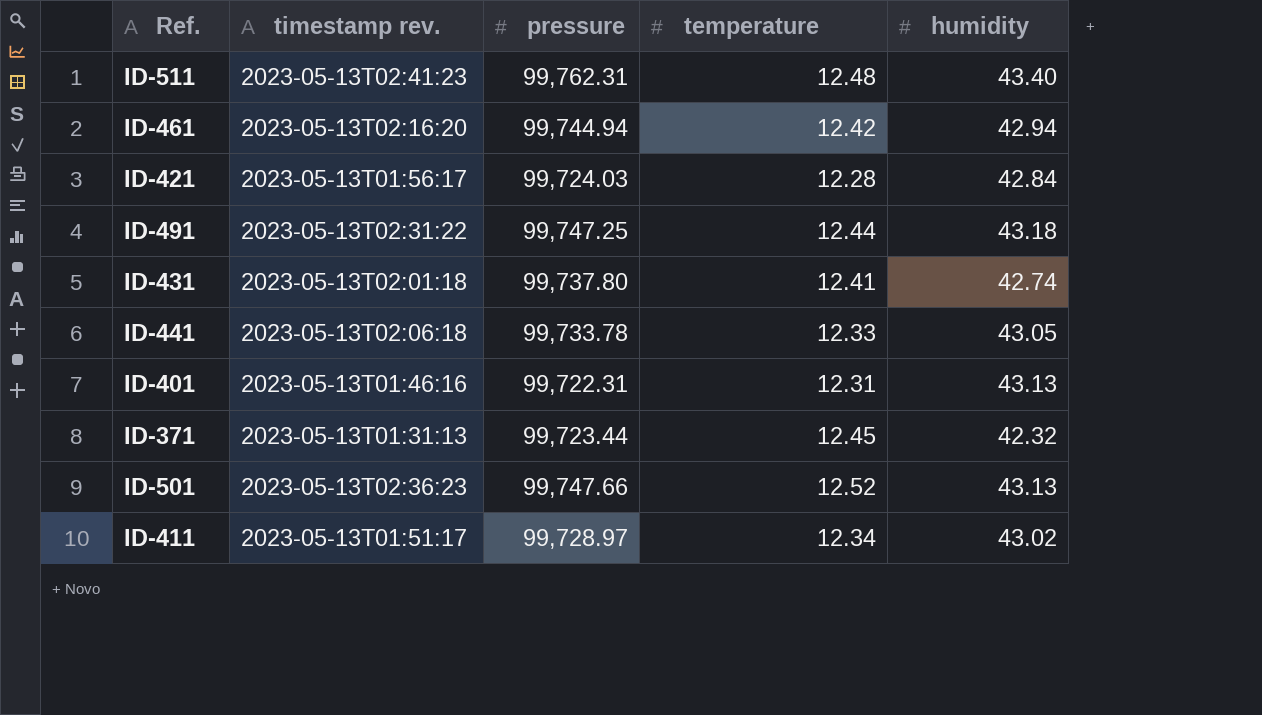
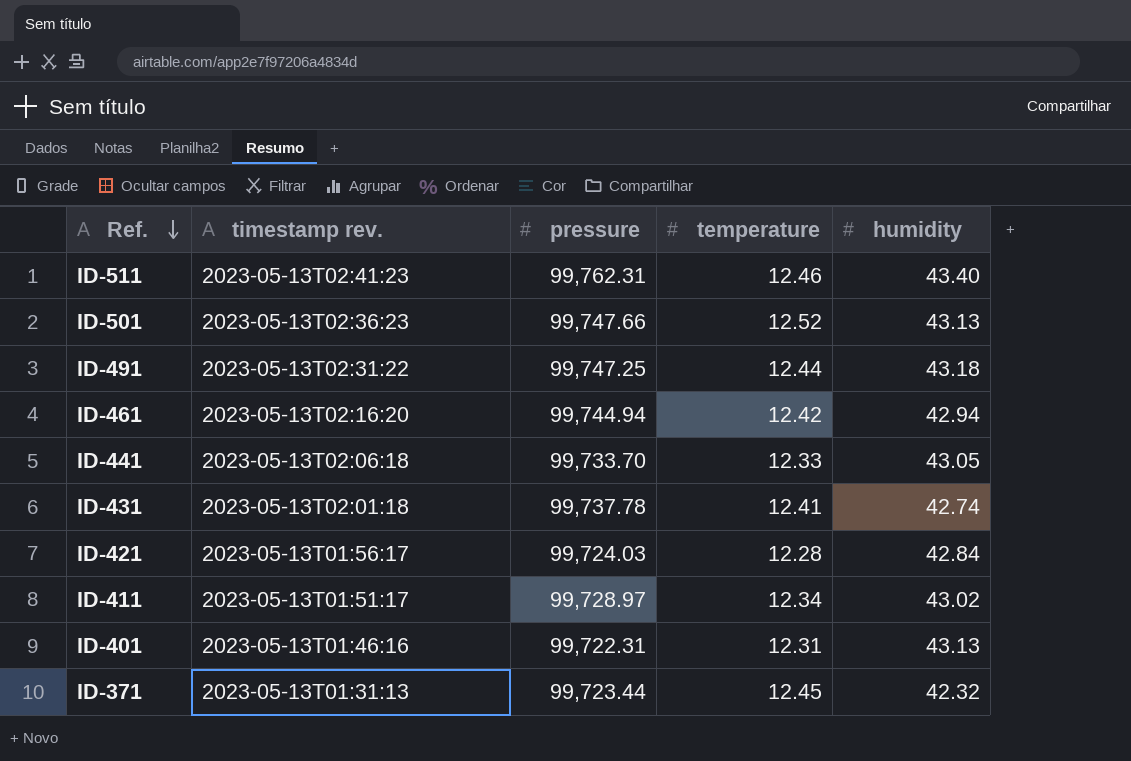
row order: none -> Ref. descending
ID-511 | temperature: 12.48 -> 12.46
ID-441 | pressure: 99,733.78 -> 99,733.70
ID-431 | pressure: 99,737.80 -> 99,737.78

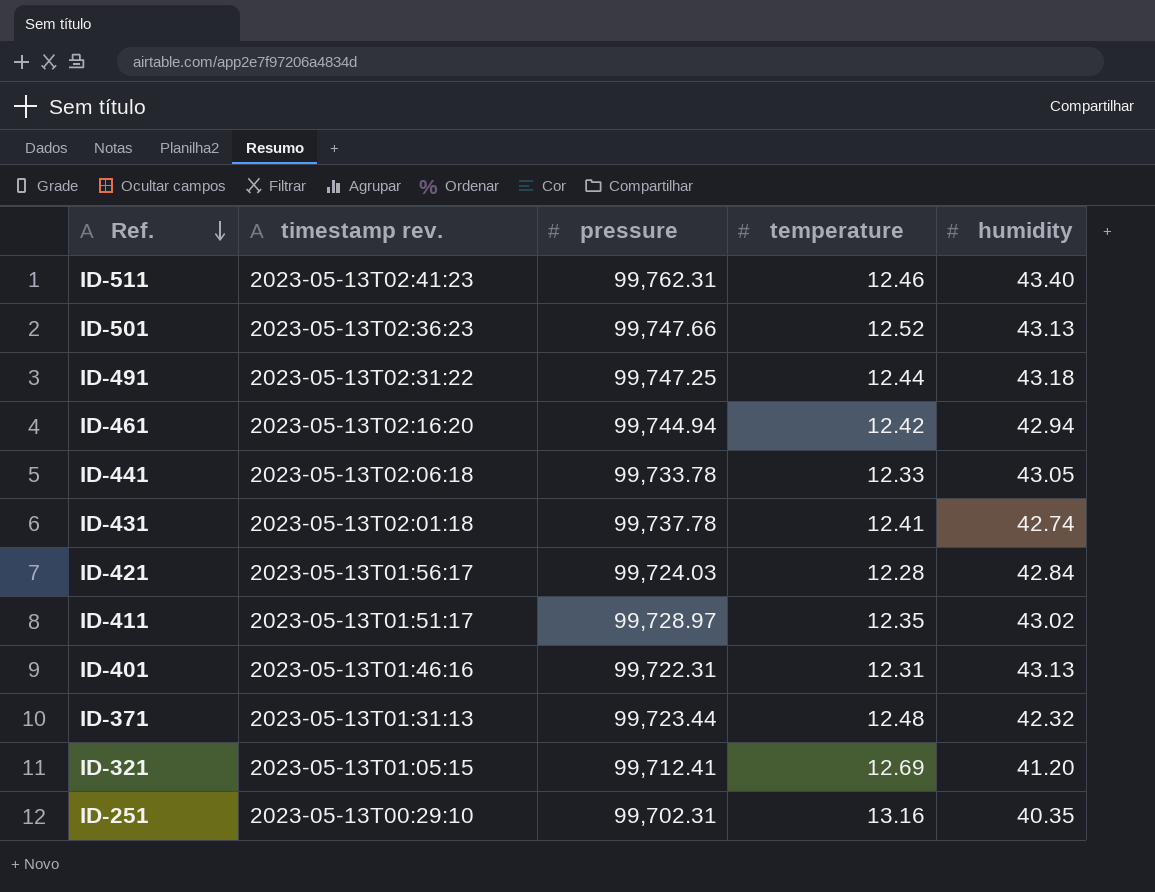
ID-441 | pressure: 99,733.70 -> 99,733.78
ID-411 | temperature: 12.34 -> 12.35
ID-371 | temperature: 12.45 -> 12.48
row ID-321: none -> 2023-05-13T01:05:15 | 99,712.41 | 12.69 | 41.20
row ID-251: none -> 2023-05-13T00:29:10 | 99,702.31 | 13.16 | 40.35

